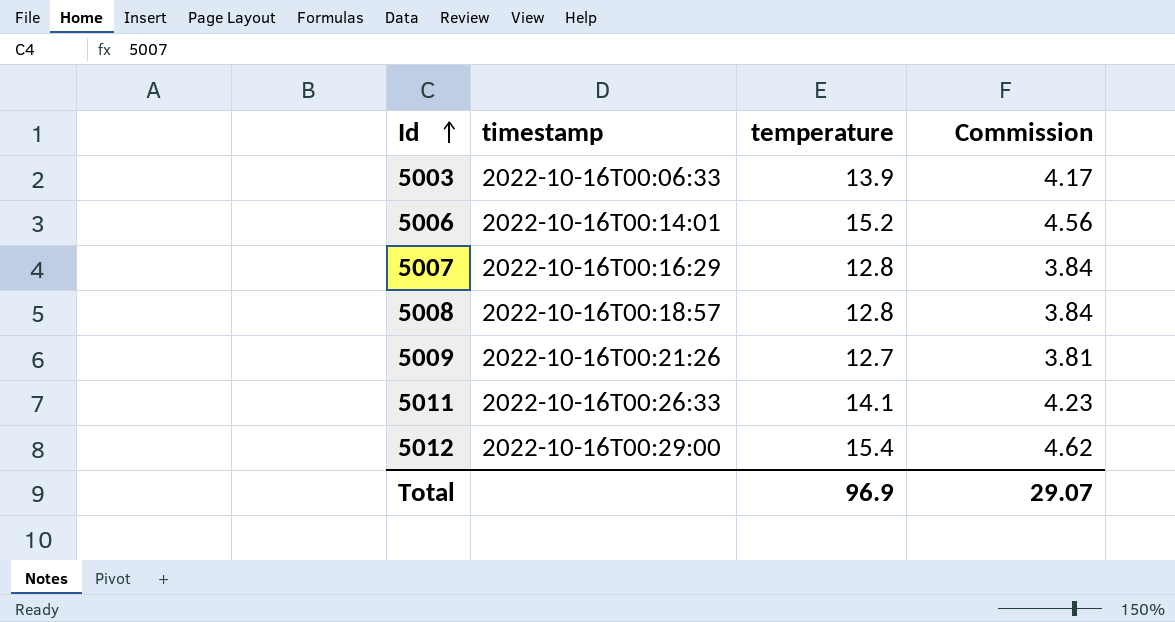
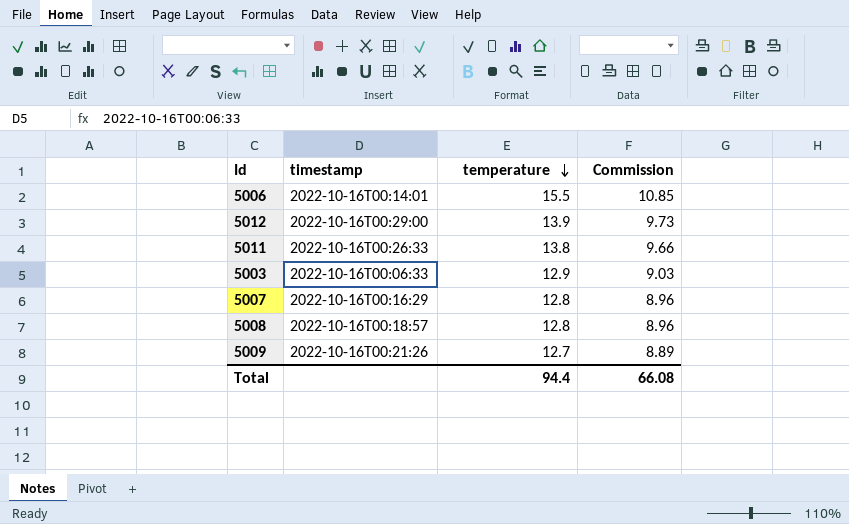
row order: Id ascending -> temperature descending
column Commission | formula: [temperature] * 0.3 -> [temperature] * 0.7
5006 | temperature: 15.2 -> 15.5
5012 | temperature: 15.4 -> 13.9
5011 | temperature: 14.1 -> 13.8
5003 | temperature: 13.9 -> 12.9
Total | temperature: 96.9 -> 94.4
Total | Commission: 29.07 -> 66.08

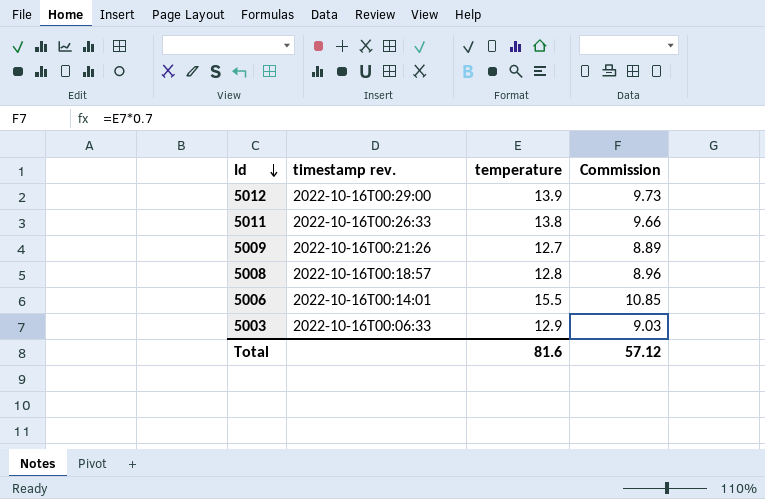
row order: temperature descending -> Id descending
column name: timestamp -> timestamp rev.
row 5007: 2022-10-16T00:16:29 | 12.8 | 8.96 -> none
Total | temperature: 94.4 -> 81.6
Total | Commission: 66.08 -> 57.12

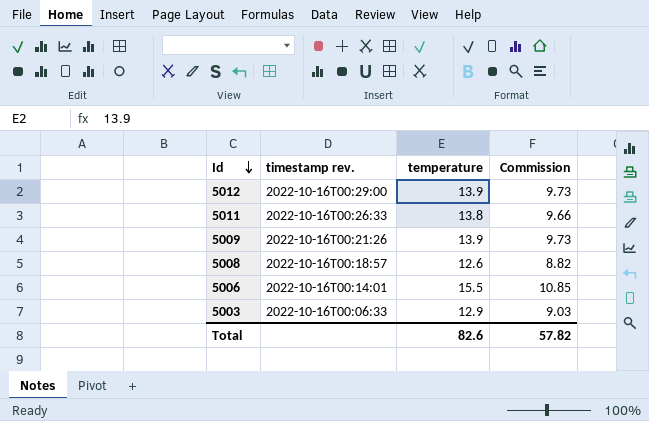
5009 | temperature: 12.7 -> 13.9
5009 | Commission: 8.89 -> 9.73
5008 | temperature: 12.8 -> 12.6
5008 | Commission: 8.96 -> 8.82
Total | temperature: 81.6 -> 82.6
Total | Commission: 57.12 -> 57.82

